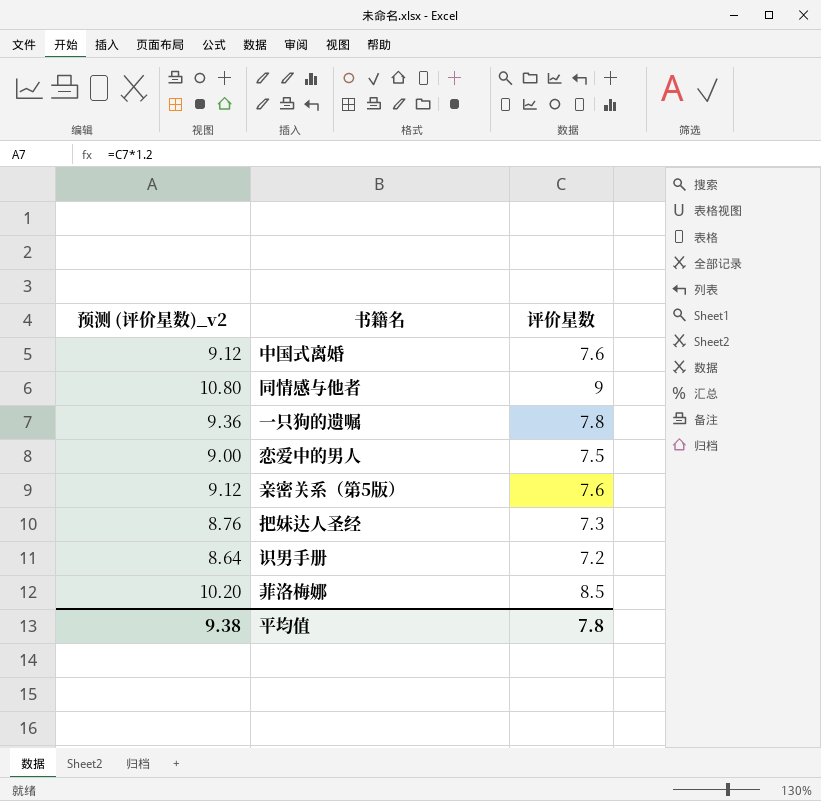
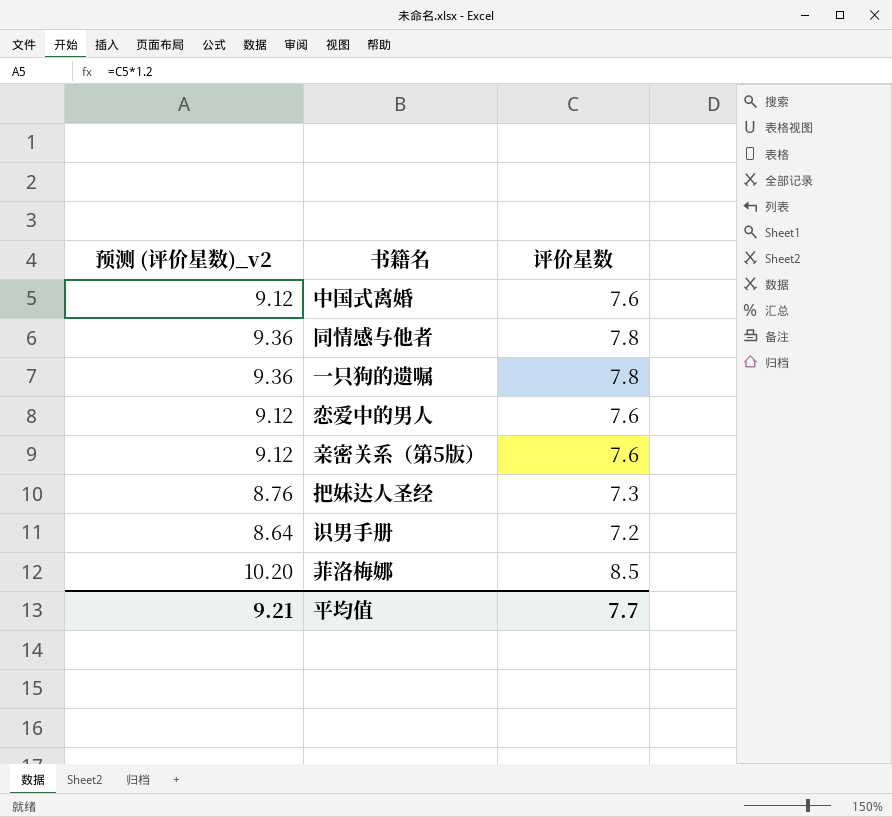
同情感与他者 | 预测 (评价星数)_v2: 10.80 -> 9.36
同情感与他者 | 评价星数: 9 -> 7.8
恋爱中的男人 | 预测 (评价星数)_v2: 9.00 -> 9.12
恋爱中的男人 | 评价星数: 7.5 -> 7.6
平均值 | 预测 (评价星数)_v2: 9.38 -> 9.21
平均值 | 评价星数: 7.8 -> 7.7

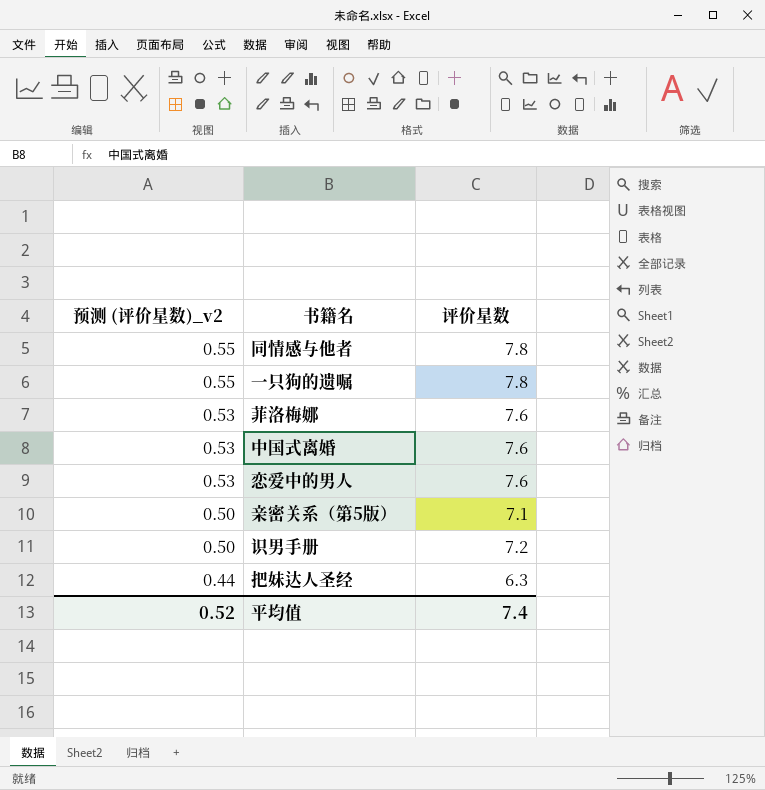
row order: none -> 预测 (评价星数)_v2 descending
column 预测 (评价星数)_v2 | formula: [评价星数] * 1.2 -> [评价星数] * 0.07
菲洛梅娜 | 评价星数: 8.5 -> 7.6
亲密关系（第5版） | 评价星数: 7.6 -> 7.1
把妹达人圣经 | 评价星数: 7.3 -> 6.3
平均值 | 预测 (评价星数)_v2: 9.21 -> 0.52
平均值 | 评价星数: 7.7 -> 7.4

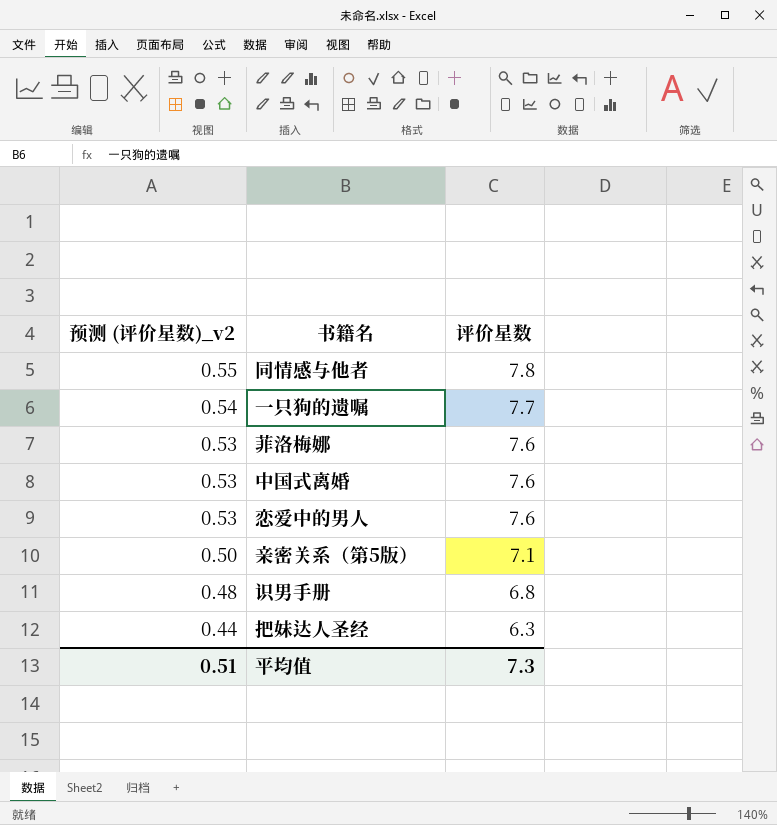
一只狗的遗嘱 | 预测 (评价星数)_v2: 0.55 -> 0.54
一只狗的遗嘱 | 评价星数: 7.8 -> 7.7
识男手册 | 预测 (评价星数)_v2: 0.50 -> 0.48
识男手册 | 评价星数: 7.2 -> 6.8
平均值 | 预测 (评价星数)_v2: 0.52 -> 0.51
平均值 | 评价星数: 7.4 -> 7.3

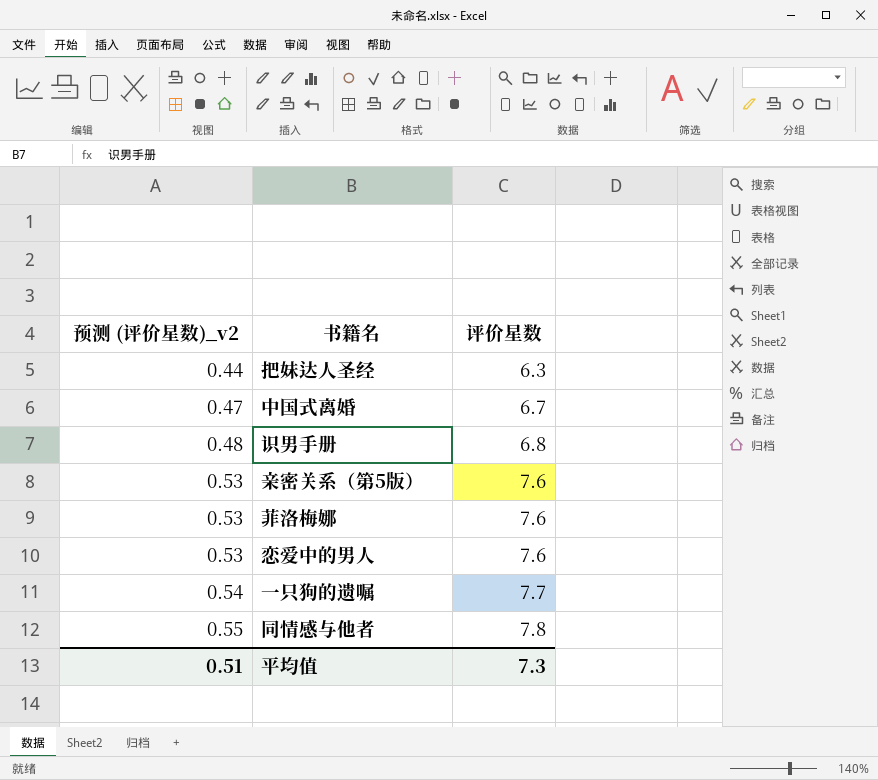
row order: 预测 (评价星数)_v2 descending -> 预测 (评价星数)_v2 ascending
中国式离婚 | 预测 (评价星数)_v2: 0.53 -> 0.47
中国式离婚 | 评价星数: 7.6 -> 6.7
亲密关系（第5版） | 预测 (评价星数)_v2: 0.50 -> 0.53
亲密关系（第5版） | 评价星数: 7.1 -> 7.6

